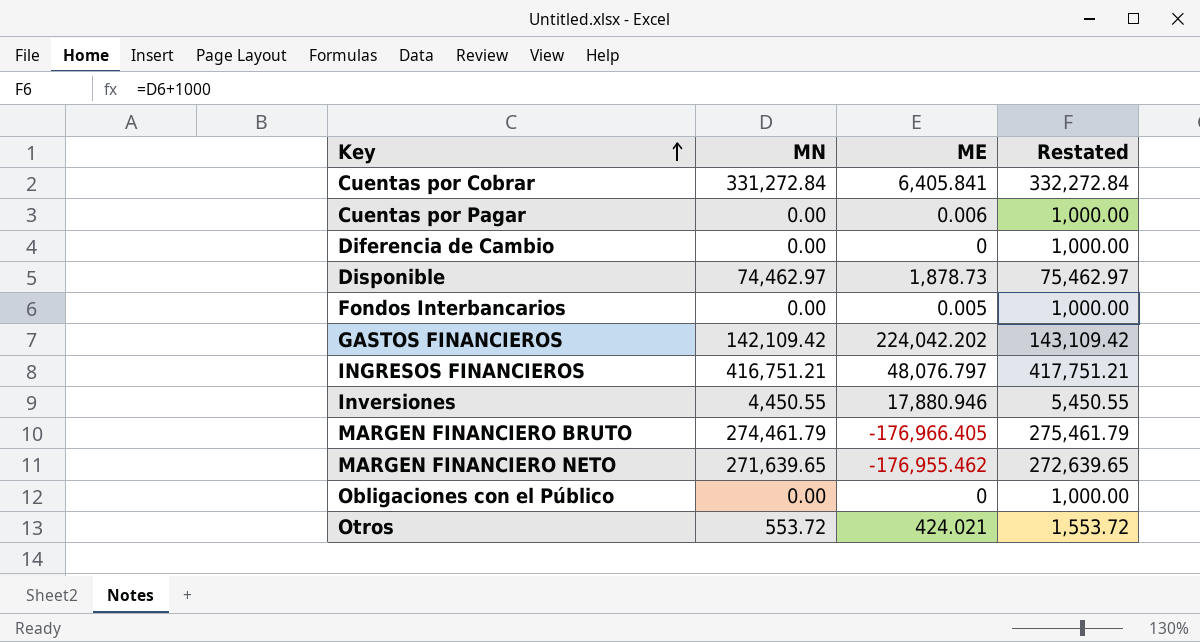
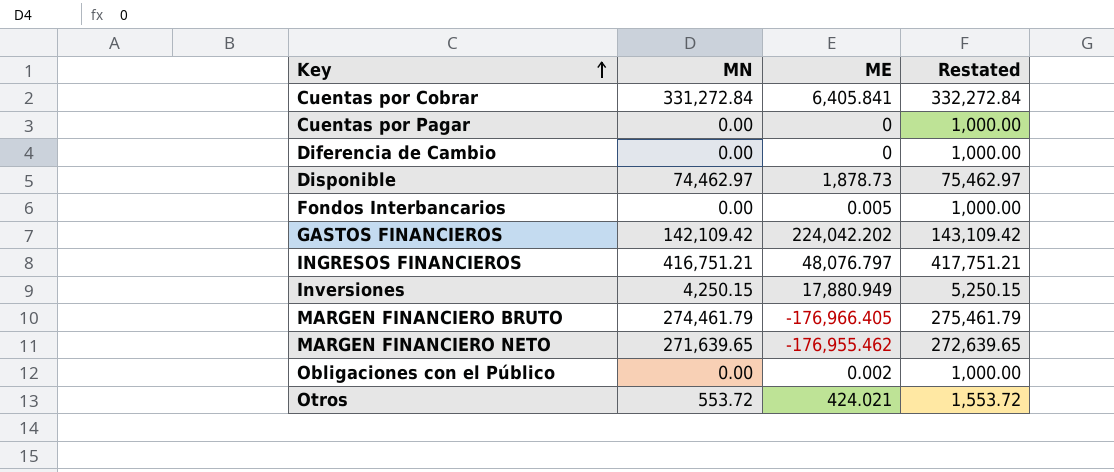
Cuentas por Pagar | ME: 0.006 -> 0
Inversiones | MN: 4,450.55 -> 4,250.15
Inversiones | ME: 17,880.946 -> 17,880.949
Inversiones | Restated: 5,450.55 -> 5,250.15
Obligaciones con el Público | ME: 0 -> 0.002

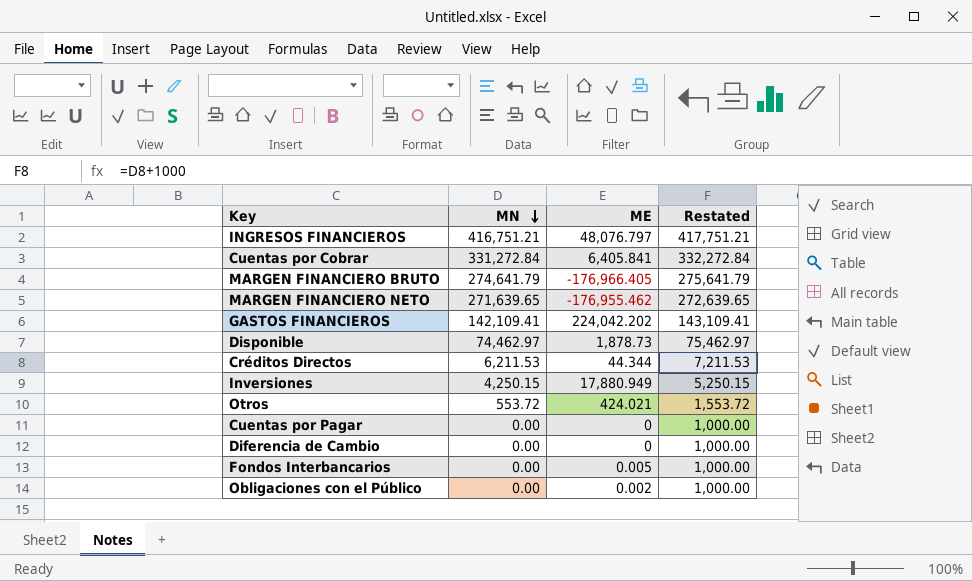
row order: Key ascending -> MN descending
MARGEN FINANCIERO BRUTO | MN: 274,461.79 -> 274,641.79
MARGEN FINANCIERO BRUTO | Restated: 275,461.79 -> 275,641.79
GASTOS FINANCIEROS | MN: 142,109.42 -> 142,109.41
GASTOS FINANCIEROS | Restated: 143,109.42 -> 143,109.41
row Créditos Directos: none -> 6,211.53 | 44.344 | 7,211.53

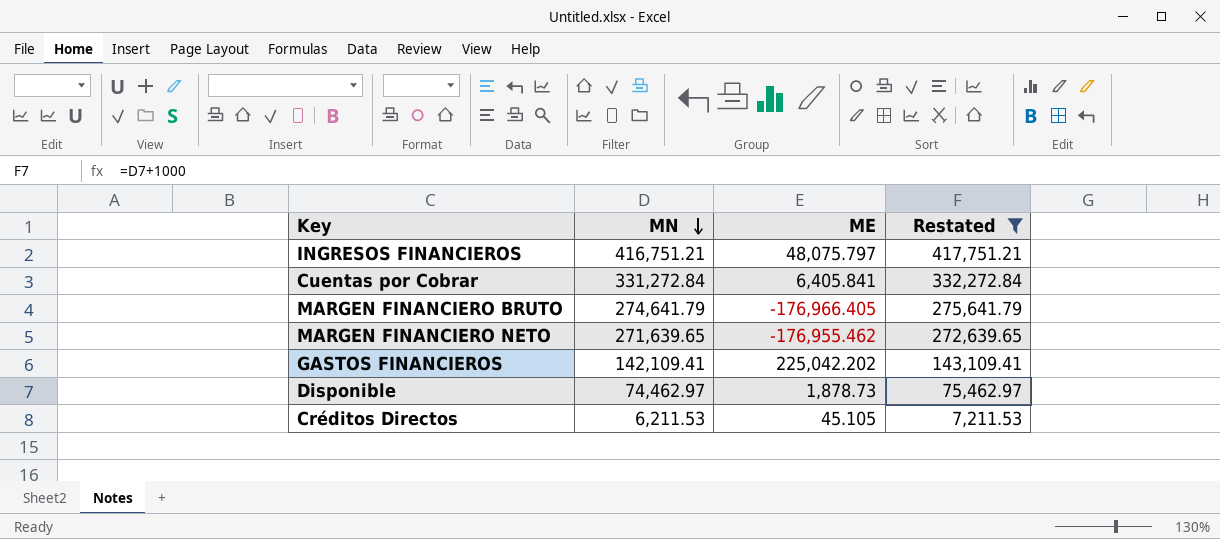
filter: none -> Restated >= 7,211.53
INGRESOS FINANCIEROS | ME: 48,076.797 -> 48,075.797
GASTOS FINANCIEROS | ME: 224,042.202 -> 225,042.202
Créditos Directos | ME: 44.344 -> 45.105

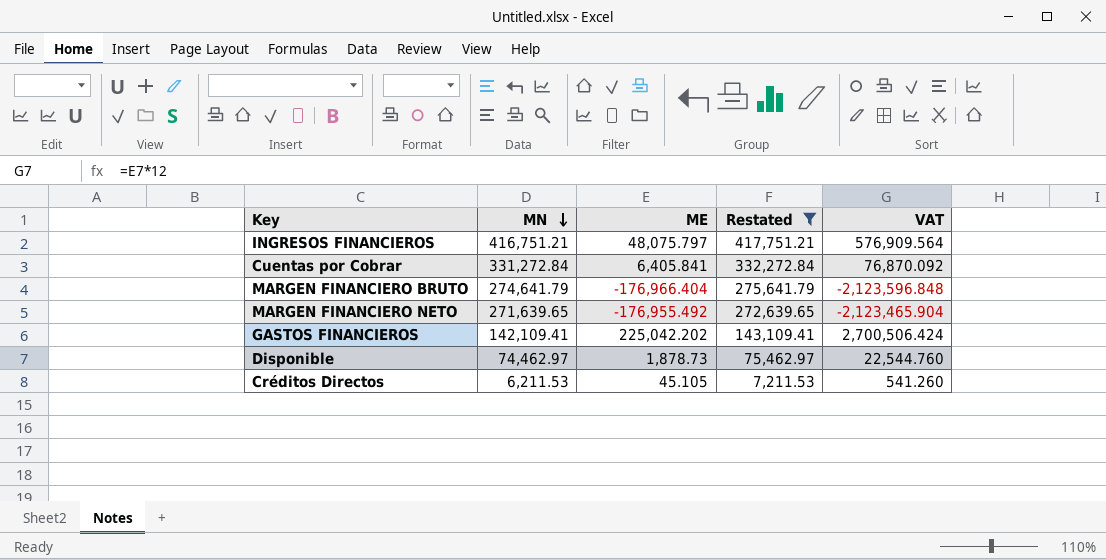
column VAT | formula: none -> [ME] * 12
MARGEN FINANCIERO BRUTO | ME: -176,966.405 -> -176,966.404
MARGEN FINANCIERO NETO | ME: -176,955.462 -> -176,955.492

